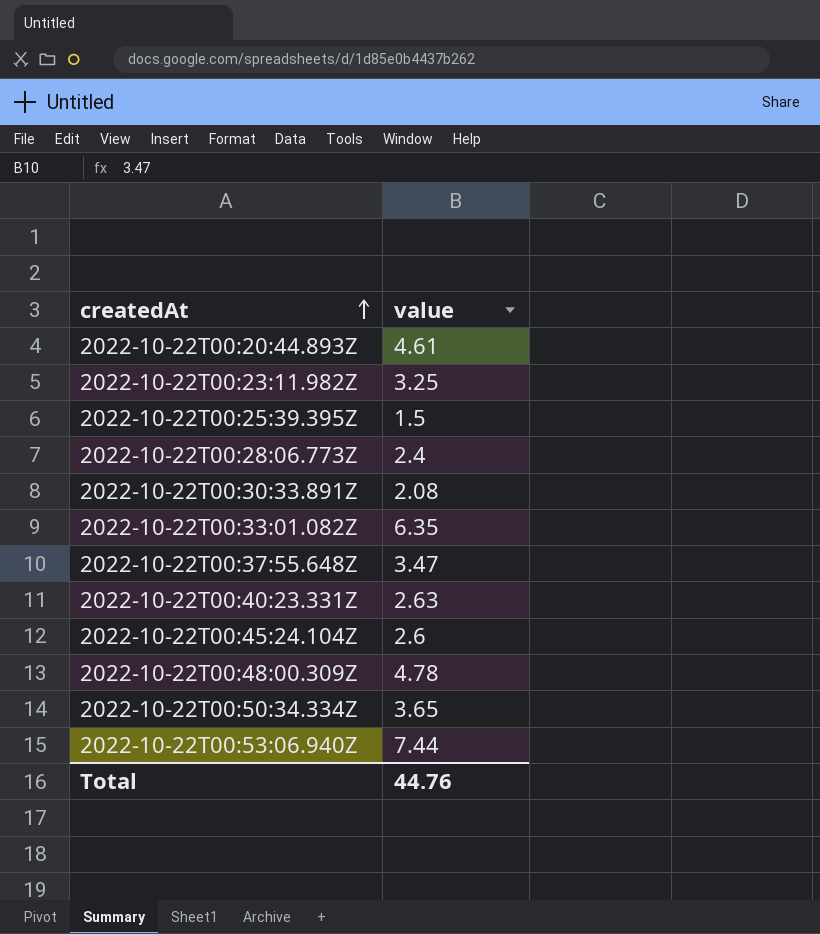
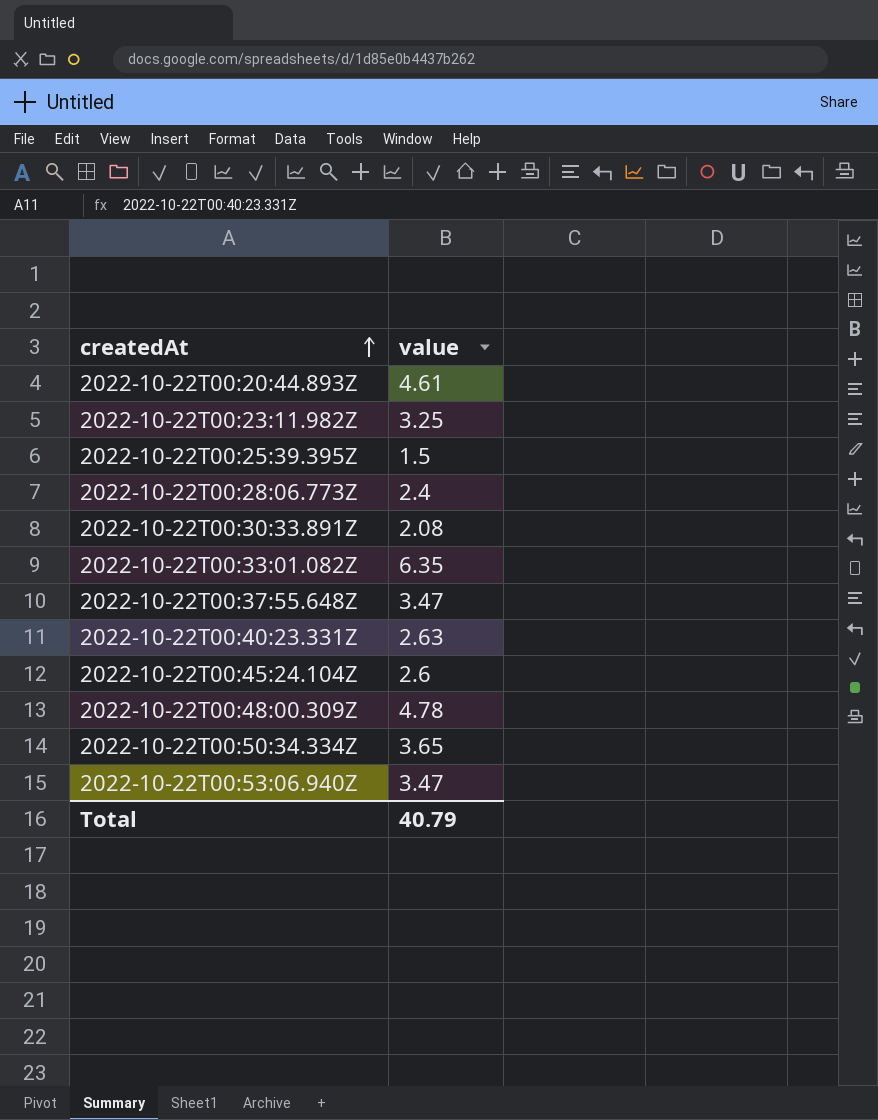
2022-10-22T00:53:06.940Z | value: 7.44 -> 3.47
Total | value: 44.76 -> 40.79

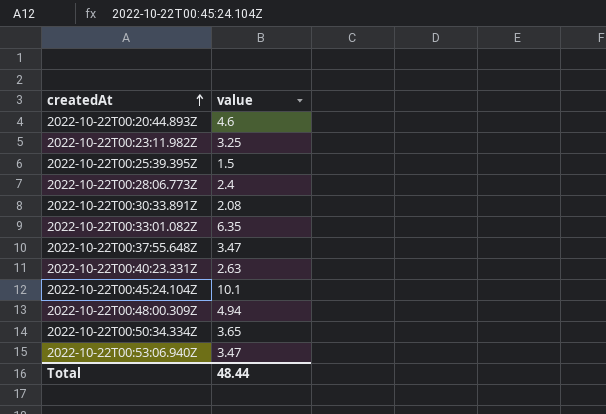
2022-10-22T00:20:44.893Z | value: 4.61 -> 4.6
2022-10-22T00:45:24.104Z | value: 2.6 -> 10.1
2022-10-22T00:48:00.309Z | value: 4.78 -> 4.94
Total | value: 40.79 -> 48.44

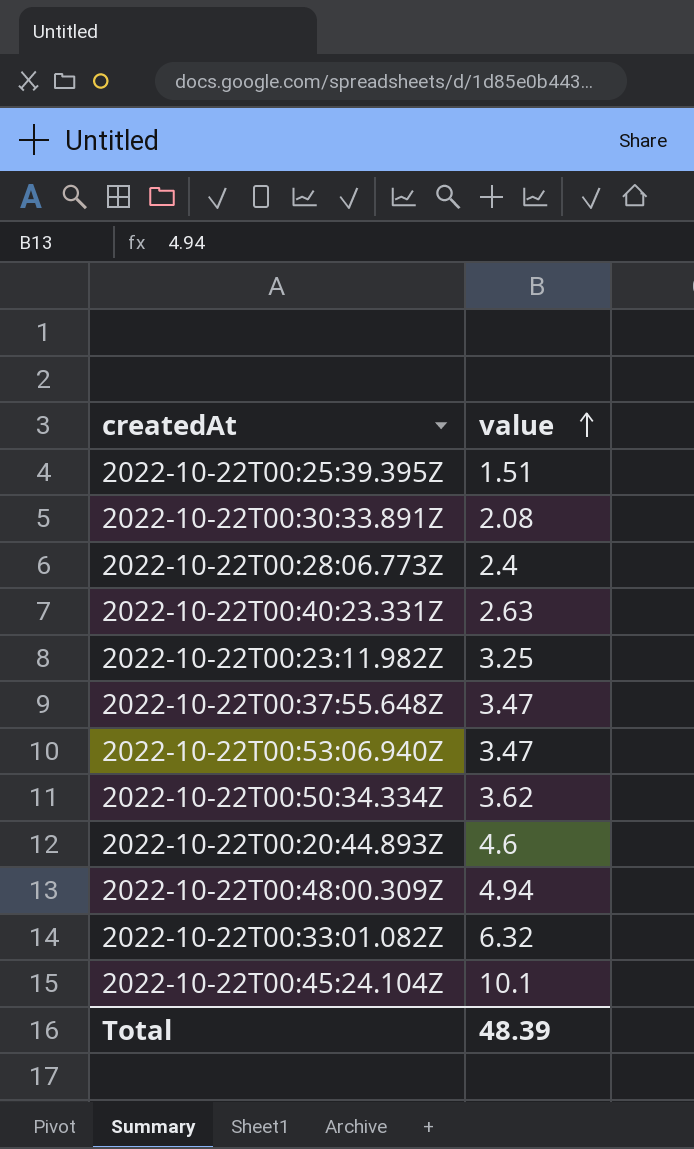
row order: createdAt ascending -> value ascending
2022-10-22T00:25:39.395Z | value: 1.5 -> 1.51
2022-10-22T00:50:34.334Z | value: 3.65 -> 3.62
2022-10-22T00:33:01.082Z | value: 6.35 -> 6.32
Total | value: 48.44 -> 48.39

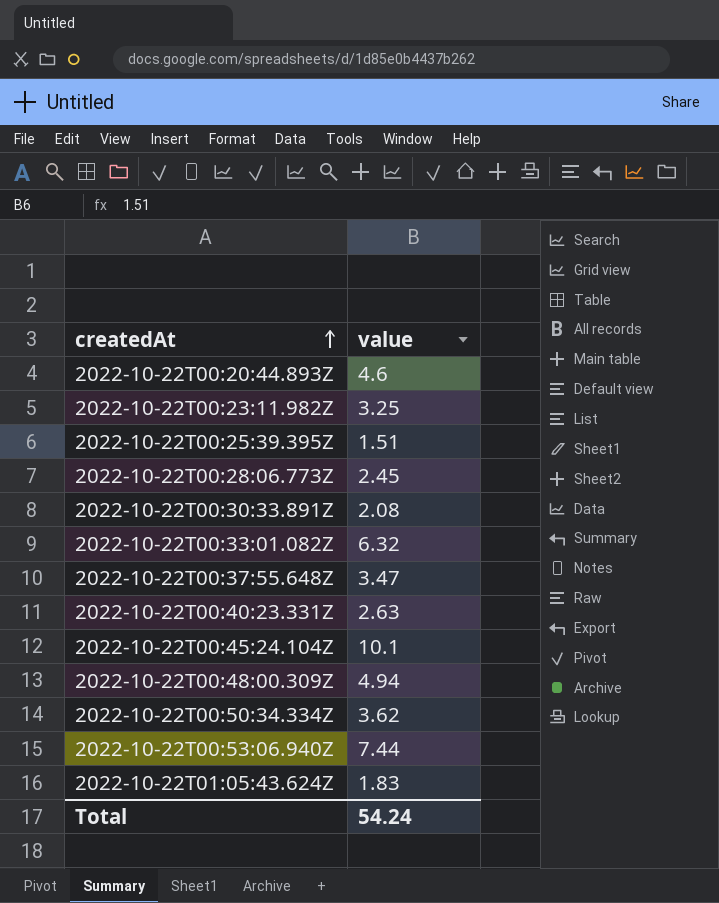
row order: value ascending -> createdAt ascending
2022-10-22T00:28:06.773Z | value: 2.4 -> 2.45
2022-10-22T00:53:06.940Z | value: 3.47 -> 7.44
row 2022-10-22T01:05:43.624Z: none -> 1.83
Total | value: 48.39 -> 54.24

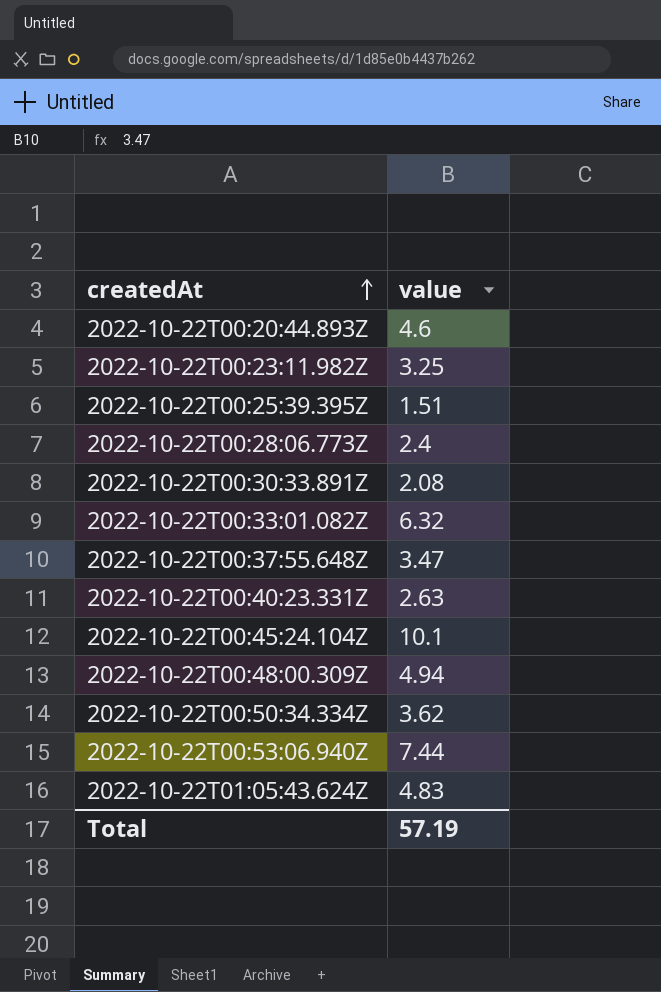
2022-10-22T00:28:06.773Z | value: 2.45 -> 2.4
2022-10-22T01:05:43.624Z | value: 1.83 -> 4.83
Total | value: 54.24 -> 57.19

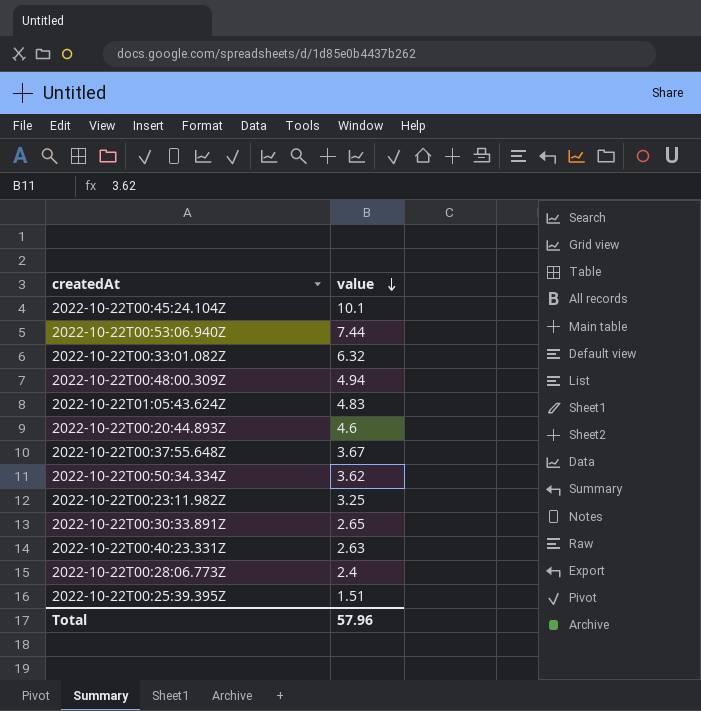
row order: createdAt ascending -> value descending
2022-10-22T00:37:55.648Z | value: 3.47 -> 3.67
2022-10-22T00:30:33.891Z | value: 2.08 -> 2.65
Total | value: 57.19 -> 57.96

